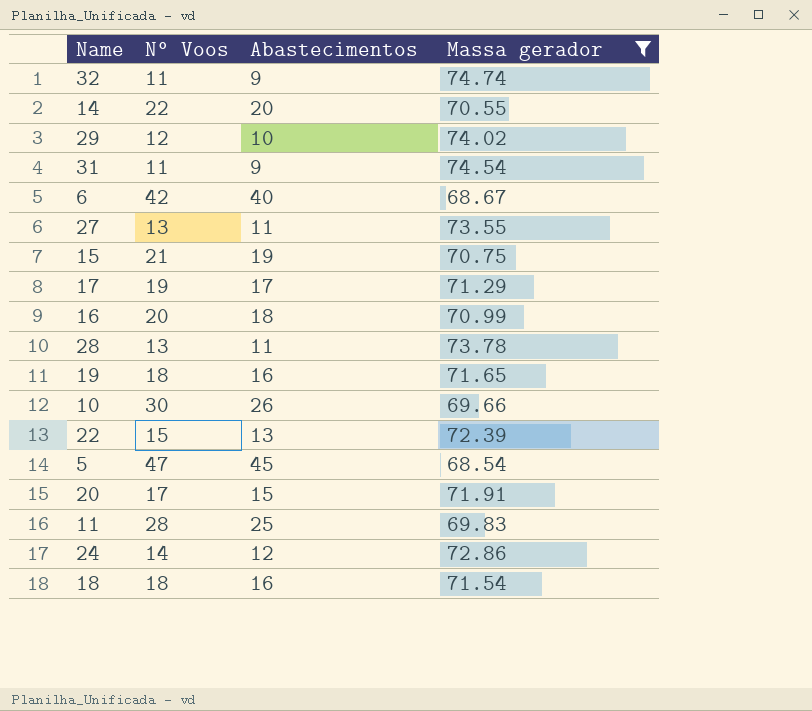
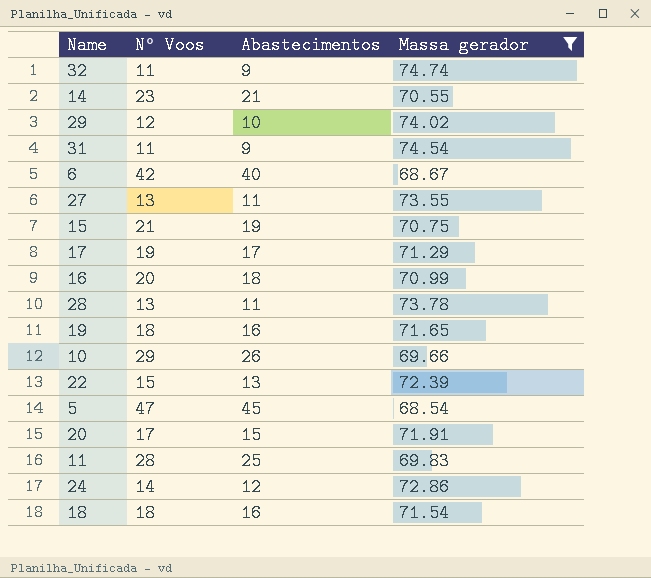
14 | N° Voos: 22 -> 23
14 | Abastecimentos: 20 -> 21
10 | N° Voos: 30 -> 29

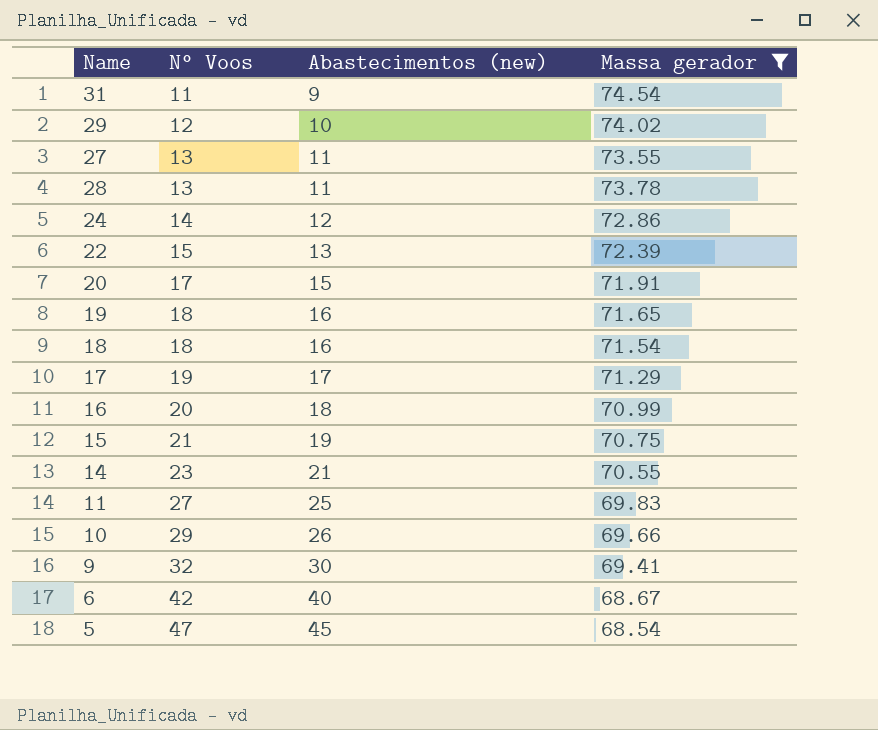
row order: none -> N° Voos ascending
column name: Abastecimentos -> Abastecimentos (new)
row 32: 11 | 9 | 74.74 -> none
11 | N° Voos: 28 -> 27
row 9: none -> 32 | 30 | 69.41

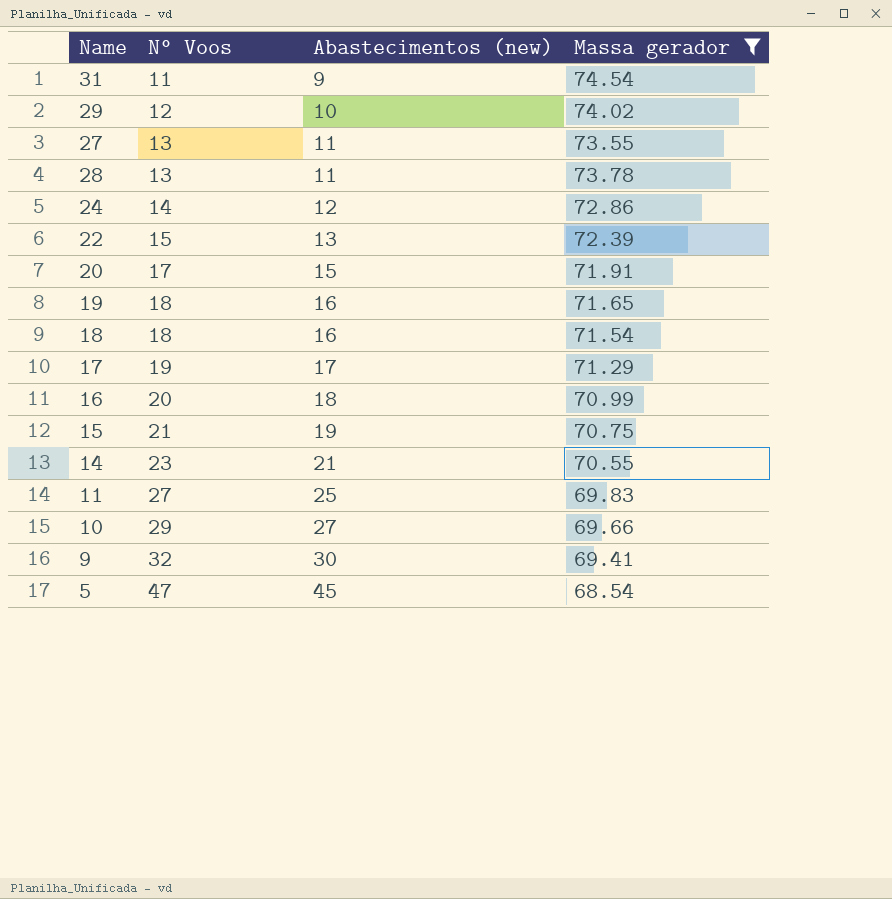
row 6: 42 | 40 | 68.67 -> none
10 | Abastecimentos (new): 26 -> 27

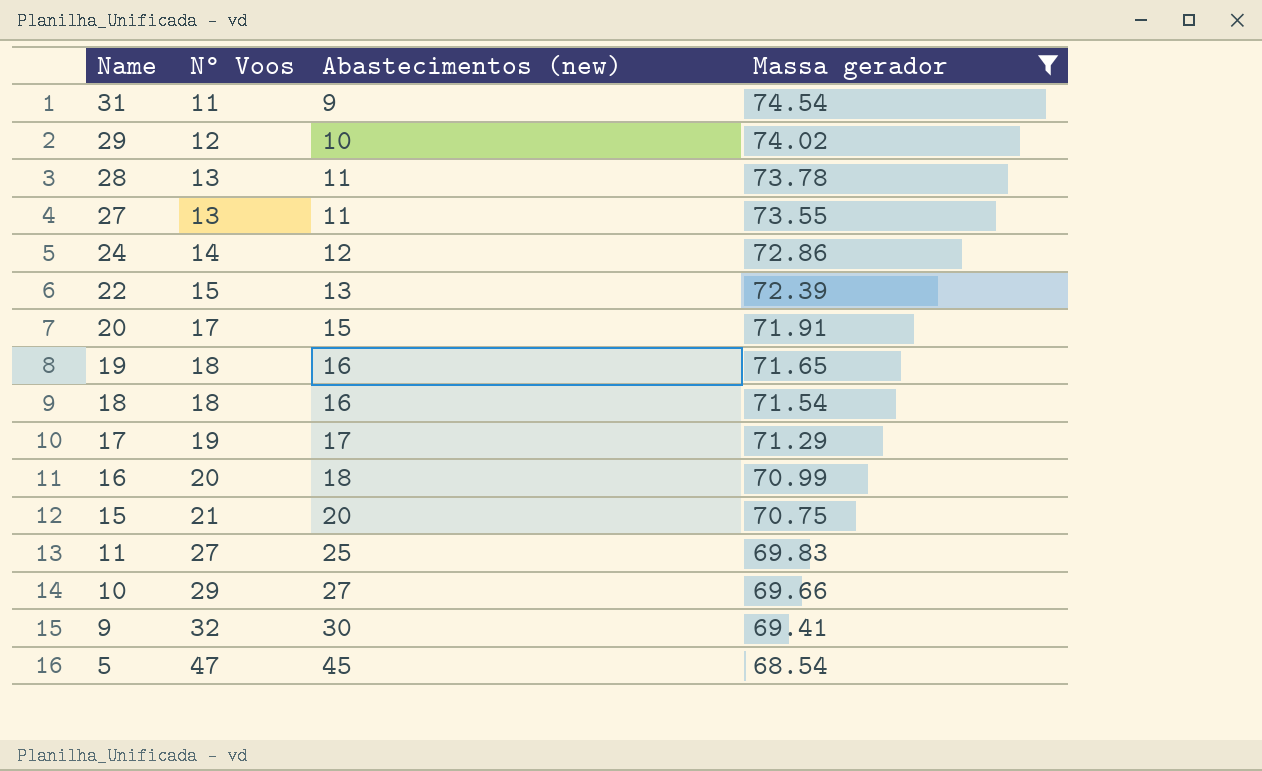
row order: N° Voos ascending -> Name descending
row 14: 23 | 21 | 70.55 -> none
15 | Abastecimentos (new): 19 -> 20

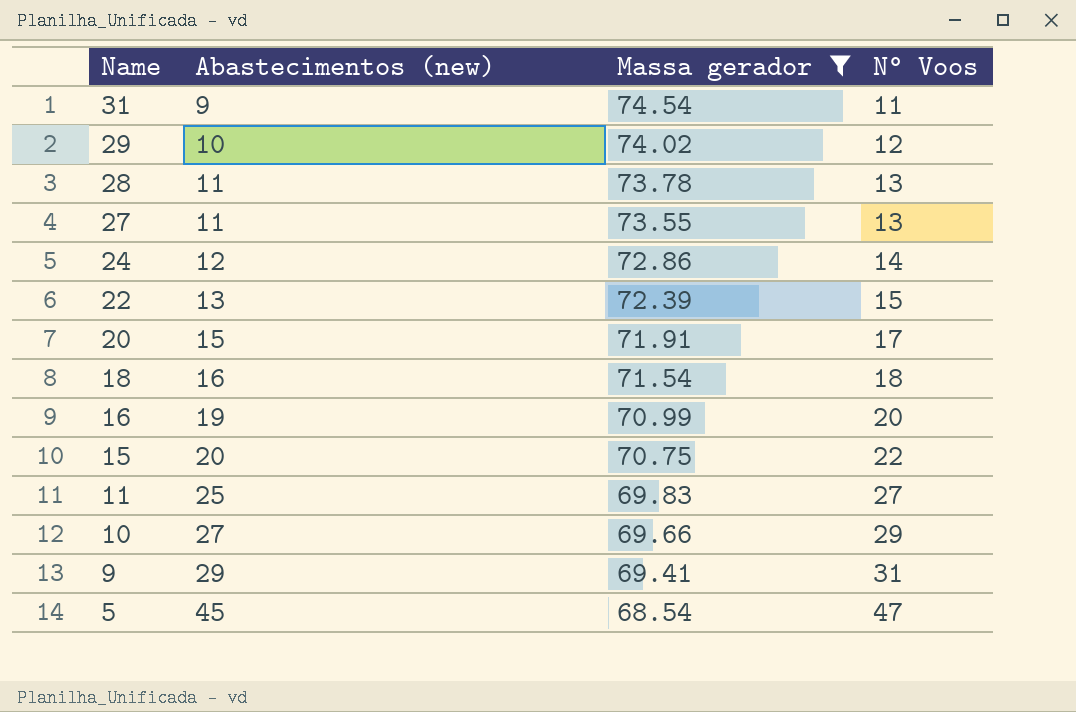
column N° Voos | position: 2 -> 4
row 19: 18 | 16 | 71.65 -> none
row 17: 19 | 17 | 71.29 -> none
16 | Abastecimentos (new): 18 -> 19
15 | N° Voos: 21 -> 22
9 | Abastecimentos (new): 30 -> 29
9 | N° Voos: 32 -> 31

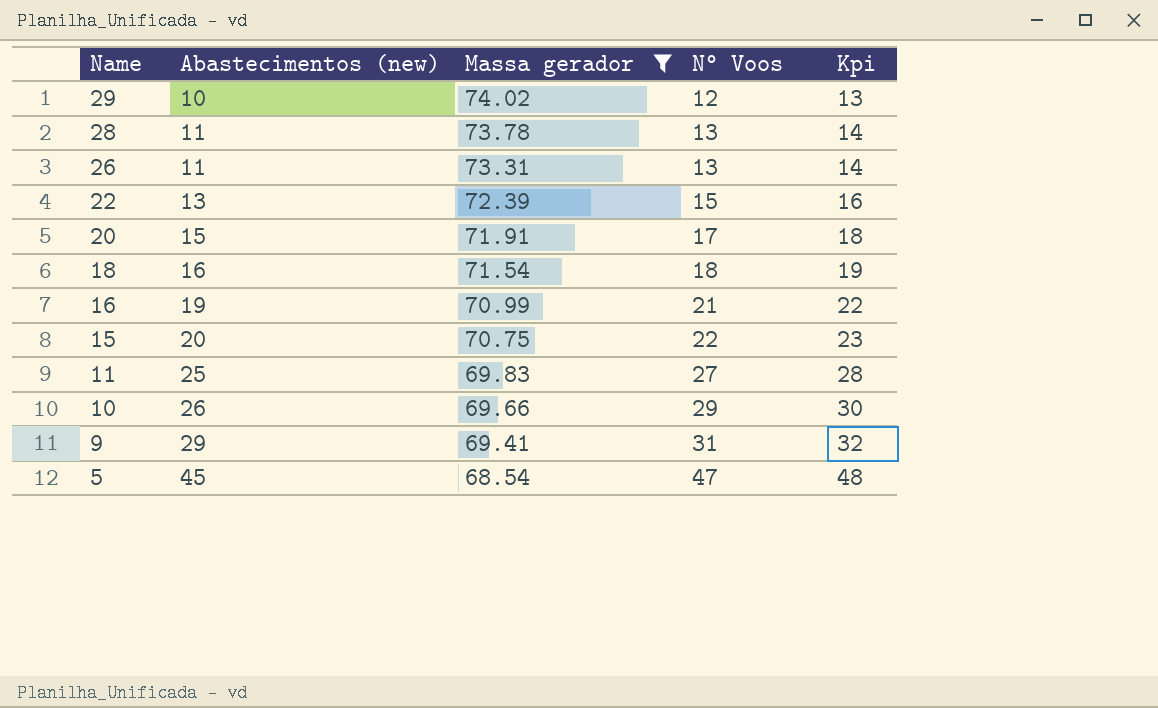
column Kpi | formula: none -> [N° Voos] + 1
row 31: 9 | 74.54 | 11 -> none
row 27: 11 | 73.55 | 13 -> none
row 24: 12 | 72.86 | 14 -> none
row 26: none -> 11 | 73.31 | 13 | 14
16 | N° Voos: 20 -> 21
10 | Abastecimentos (new): 27 -> 26

